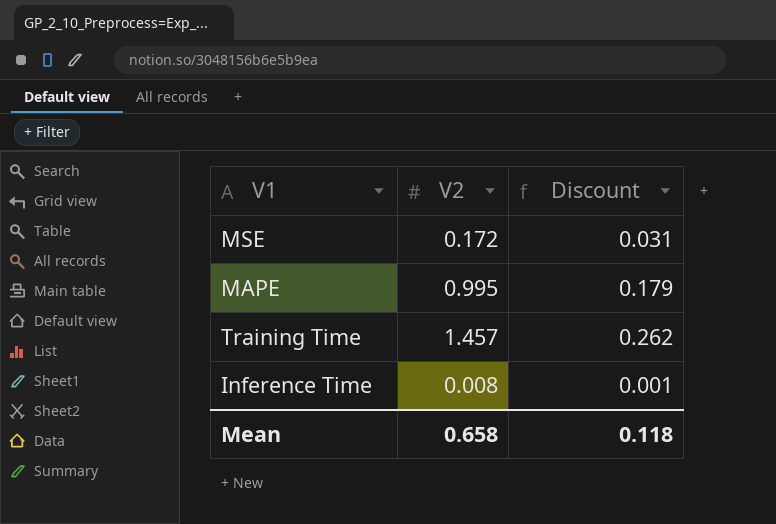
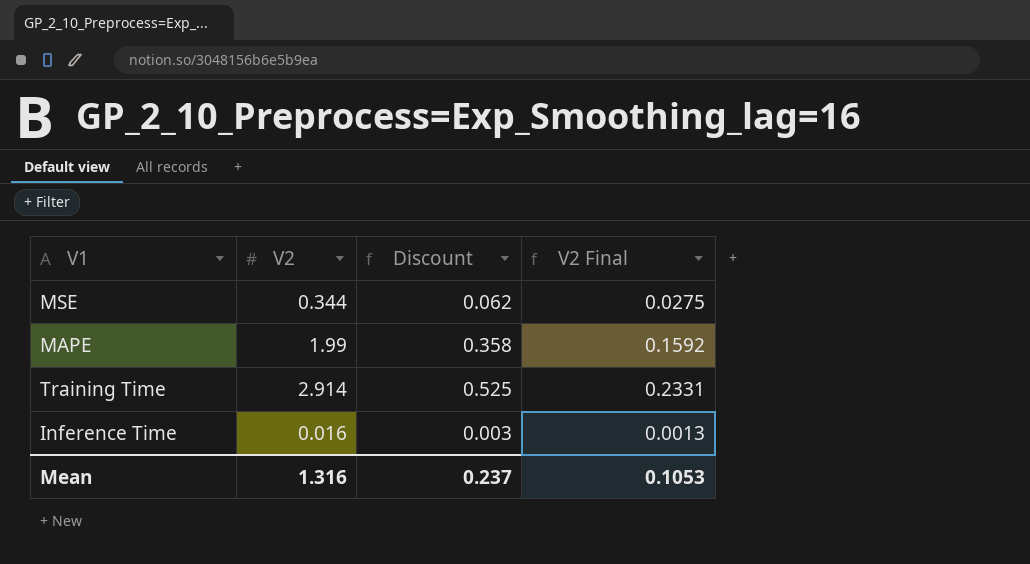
column V2 Final | formula: none -> [V2] * 0.08
MSE | V2: 0.172 -> 0.344
MSE | Discount: 0.031 -> 0.062
MAPE | V2: 0.995 -> 1.99
MAPE | Discount: 0.179 -> 0.358
Training Time | V2: 1.457 -> 2.914
Training Time | Discount: 0.262 -> 0.525
Inference Time | V2: 0.008 -> 0.016
Inference Time | Discount: 0.001 -> 0.003
Mean | V2: 0.658 -> 1.316
Mean | Discount: 0.118 -> 0.237

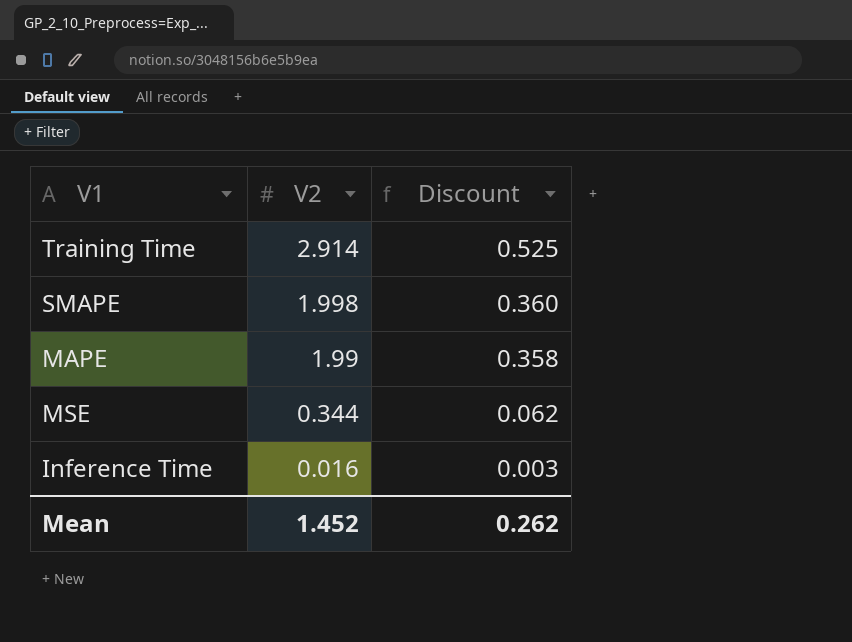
row order: none -> V2 descending
column V2 Final | formula: [V2] * 0.08 -> none
row SMAPE: none -> 1.998 | 0.360
Mean | V2: 1.316 -> 1.452
Mean | Discount: 0.237 -> 0.262

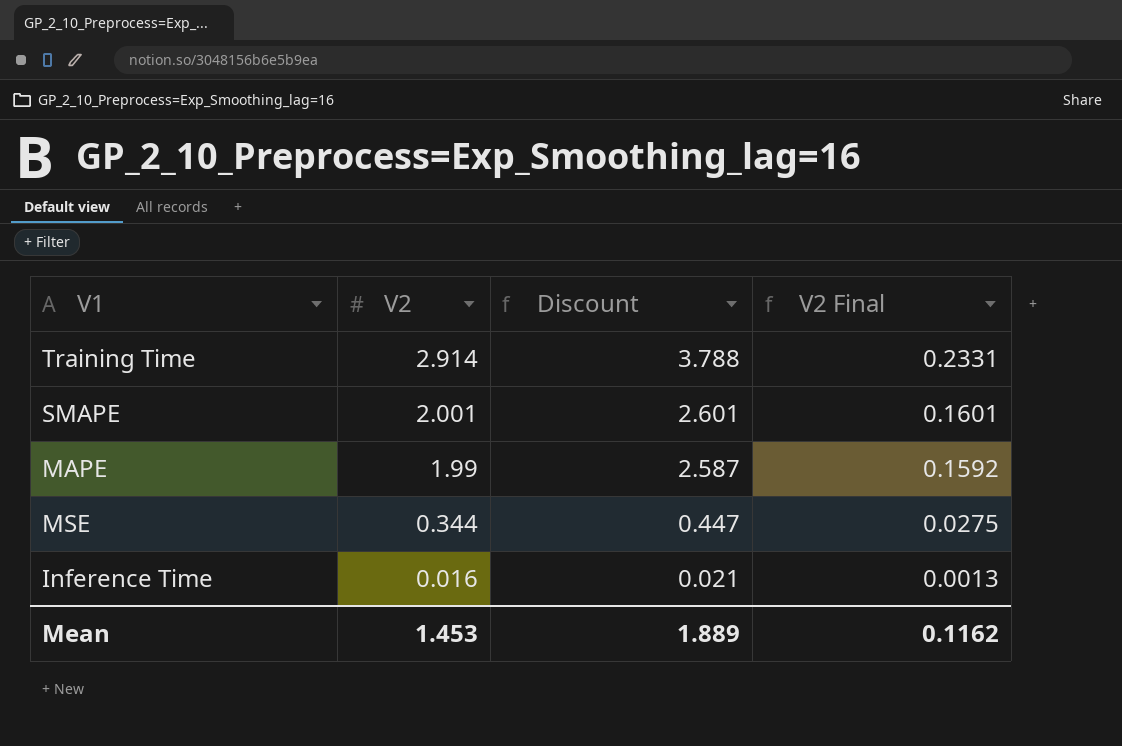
column Discount | formula: [V2] * 0.18 -> [V2] * 1.3
column V2 Final | formula: none -> [V2] * 0.08
SMAPE | V2: 1.998 -> 2.001
Mean | V2: 1.452 -> 1.453
Mean | Discount: 0.262 -> 1.889

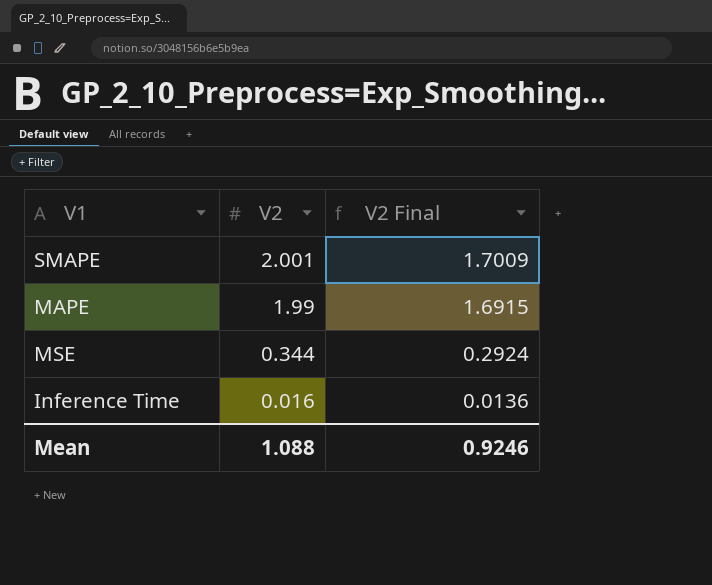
column Discount | formula: [V2] * 1.3 -> none
column V2 Final | formula: [V2] * 0.08 -> [V2] * 0.85
row Training Time: 2.914 | 3.788 | 0.2331 -> none
Mean | V2: 1.453 -> 1.088
Mean | V2 Final: 0.1162 -> 0.9246

